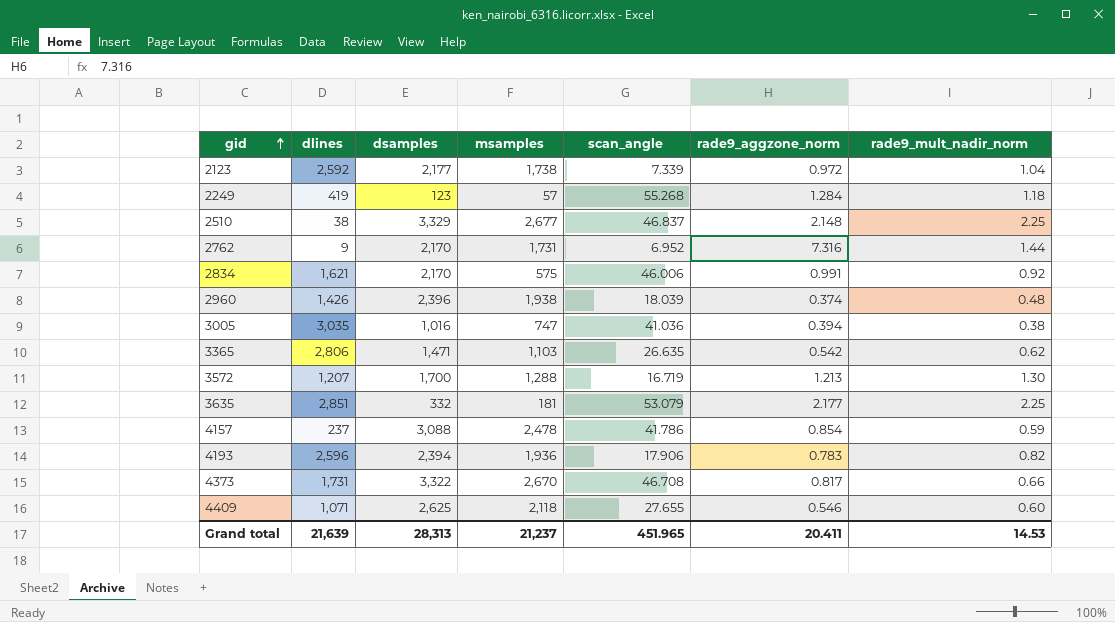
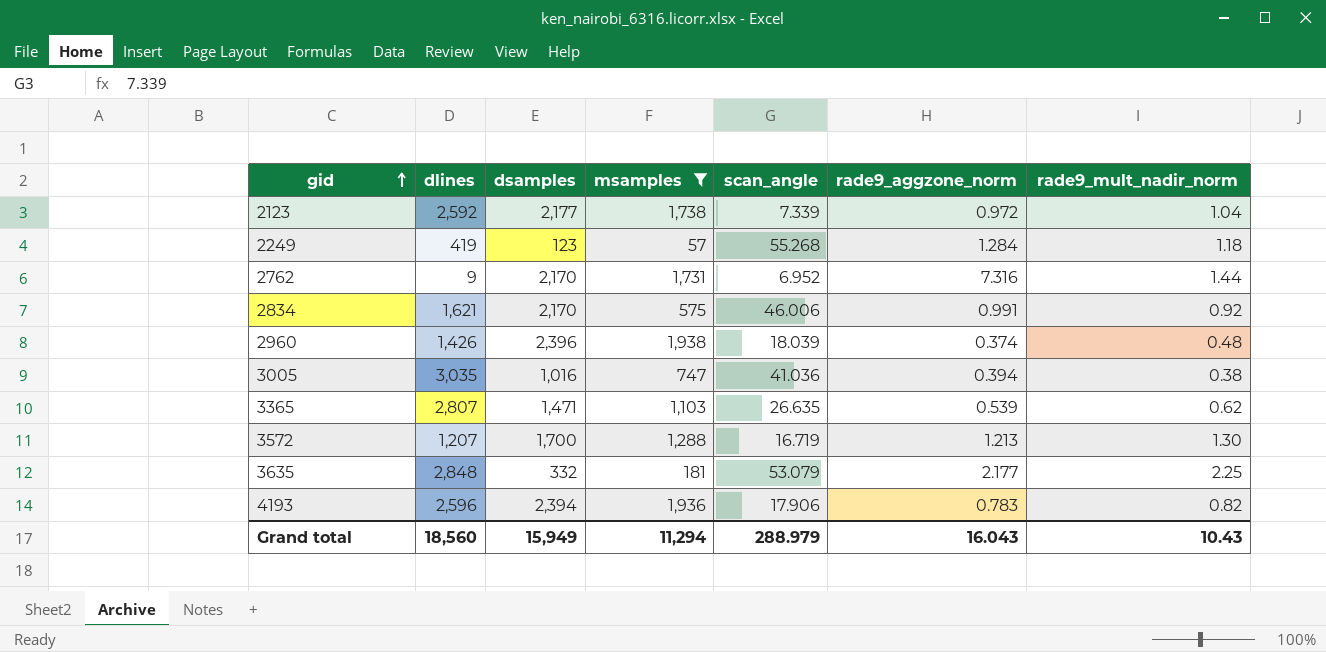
filter: none -> msamples <= 1,938
3365 | dlines: 2,806 -> 2,807
3365 | rade9_aggzone_norm: 0.542 -> 0.539
3635 | dlines: 2,851 -> 2,848
Grand total | dlines: 21,639 -> 18,560
Grand total | dsamples: 28,313 -> 15,949
Grand total | msamples: 21,237 -> 11,294
Grand total | scan_angle: 451.965 -> 288.979
Grand total | rade9_aggzone_norm: 20.411 -> 16.043
Grand total | rade9_mult_nadir_norm: 14.53 -> 10.43

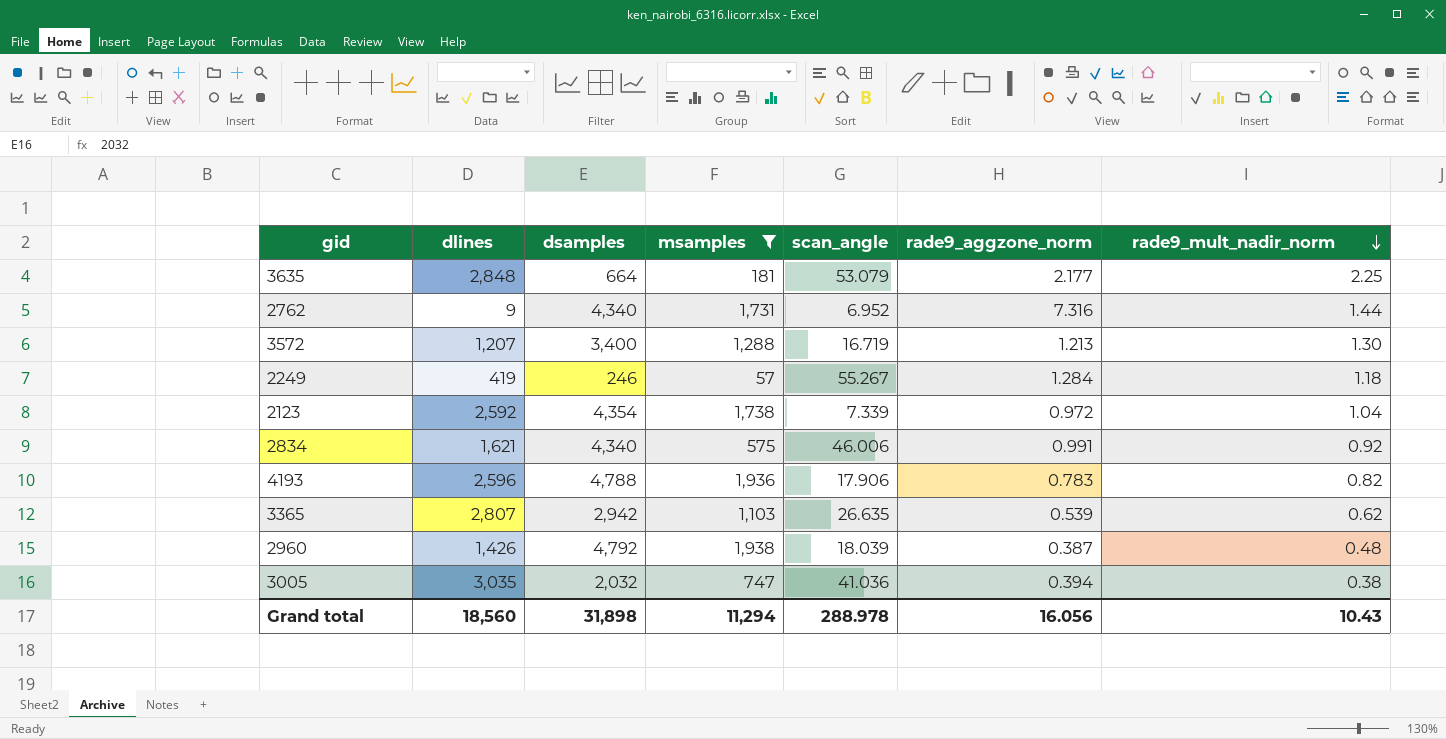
row order: gid ascending -> rade9_mult_nadir_norm descending
3635 | dsamples: 332 -> 664
2762 | dsamples: 2,170 -> 4,340
3572 | dsamples: 1,700 -> 3,400
2249 | dsamples: 123 -> 246
2249 | scan_angle: 55.268 -> 55.267
2123 | dsamples: 2,177 -> 4,354
2834 | dsamples: 2,170 -> 4,340
4193 | dsamples: 2,394 -> 4,788
3365 | dsamples: 1,471 -> 2,942
2960 | dsamples: 2,396 -> 4,792
2960 | rade9_aggzone_norm: 0.374 -> 0.387
3005 | dsamples: 1,016 -> 2,032
Grand total | dsamples: 15,949 -> 31,898
Grand total | scan_angle: 288.979 -> 288.978
Grand total | rade9_aggzone_norm: 16.043 -> 16.056

